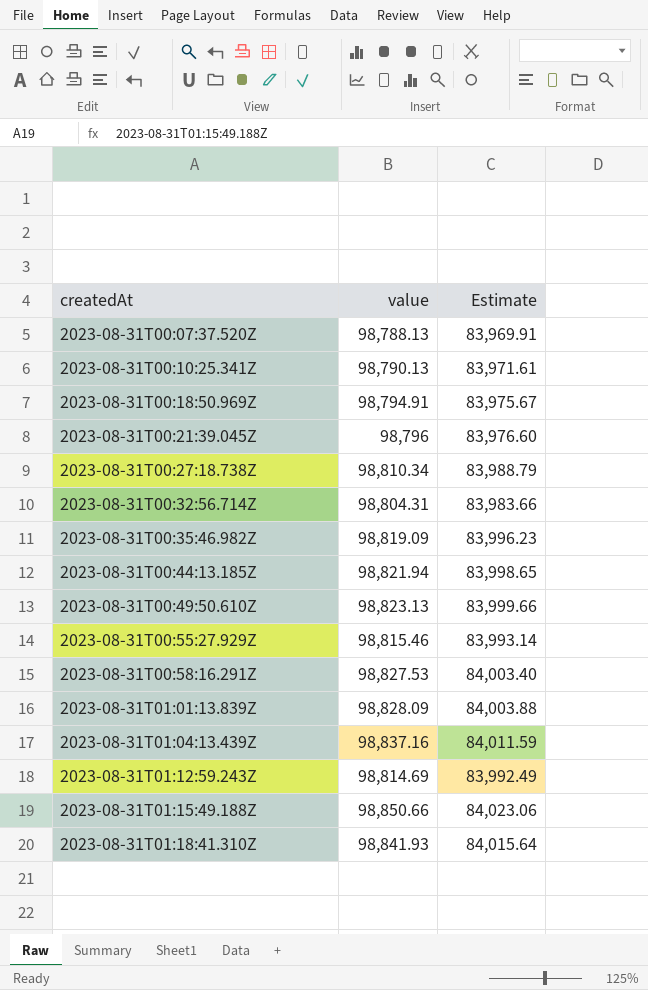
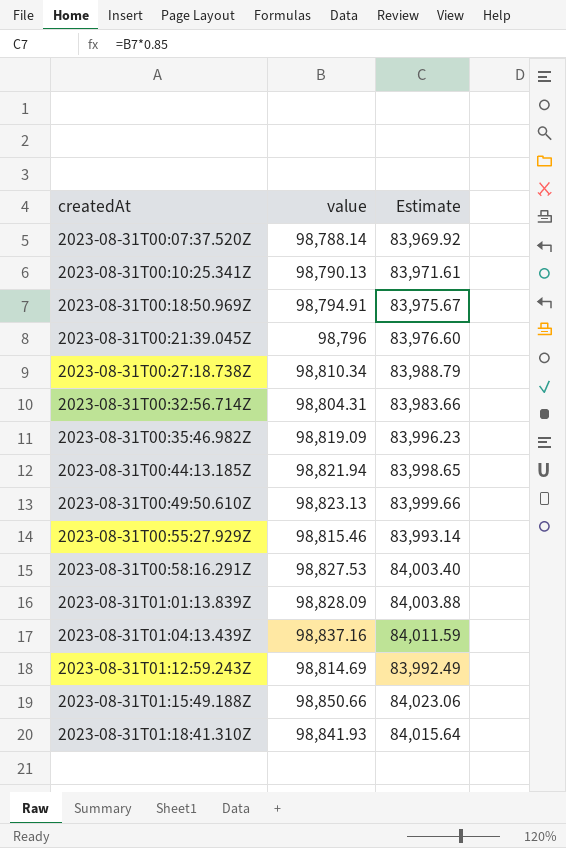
2023-08-31T00:07:37.520Z | value: 98,788.13 -> 98,788.14
2023-08-31T00:07:37.520Z | Estimate: 83,969.91 -> 83,969.92

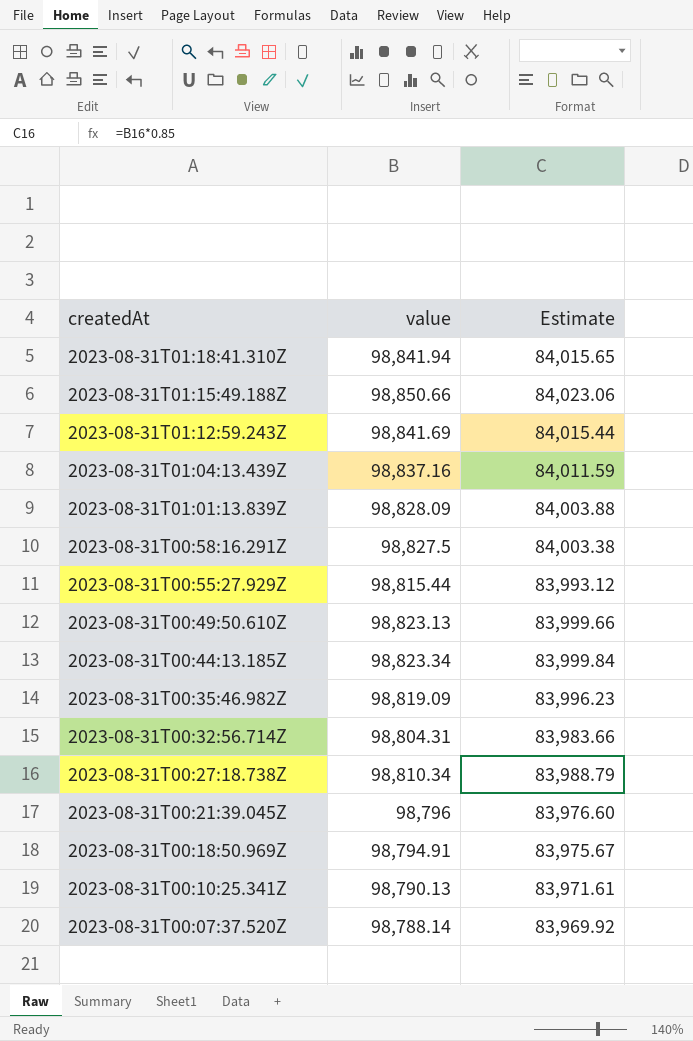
row order: createdAt ascending -> createdAt descending
2023-08-31T01:18:41.310Z | value: 98,841.93 -> 98,841.94
2023-08-31T01:18:41.310Z | Estimate: 84,015.64 -> 84,015.65
2023-08-31T01:12:59.243Z | value: 98,814.69 -> 98,841.69
2023-08-31T01:12:59.243Z | Estimate: 83,992.49 -> 84,015.44
2023-08-31T00:58:16.291Z | value: 98,827.53 -> 98,827.5
2023-08-31T00:58:16.291Z | Estimate: 84,003.40 -> 84,003.38
2023-08-31T00:55:27.929Z | value: 98,815.46 -> 98,815.44
2023-08-31T00:55:27.929Z | Estimate: 83,993.14 -> 83,993.12
2023-08-31T00:44:13.185Z | value: 98,821.94 -> 98,823.34
2023-08-31T00:44:13.185Z | Estimate: 83,998.65 -> 83,999.84

